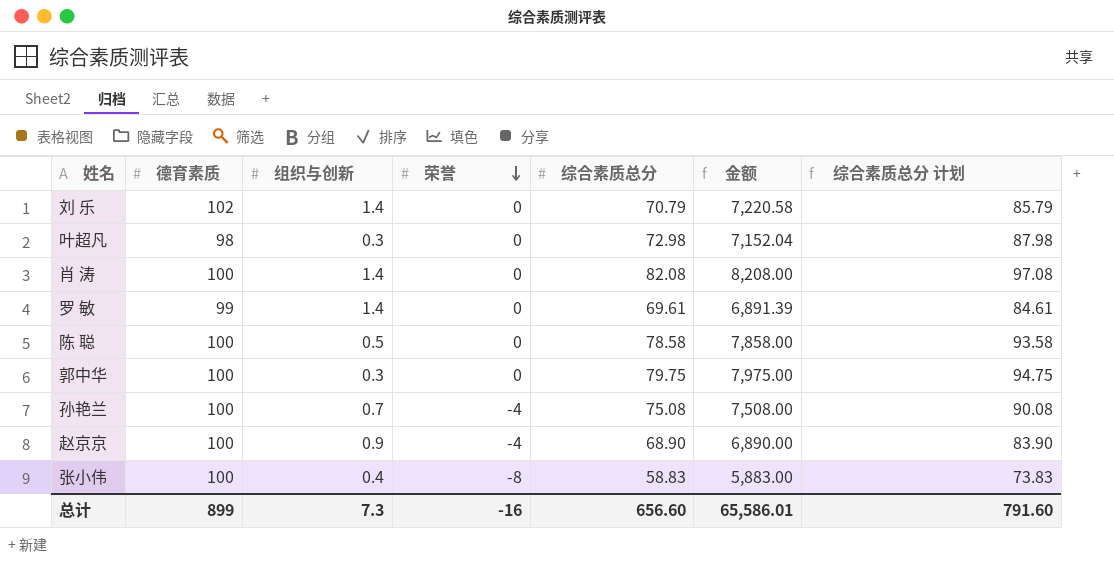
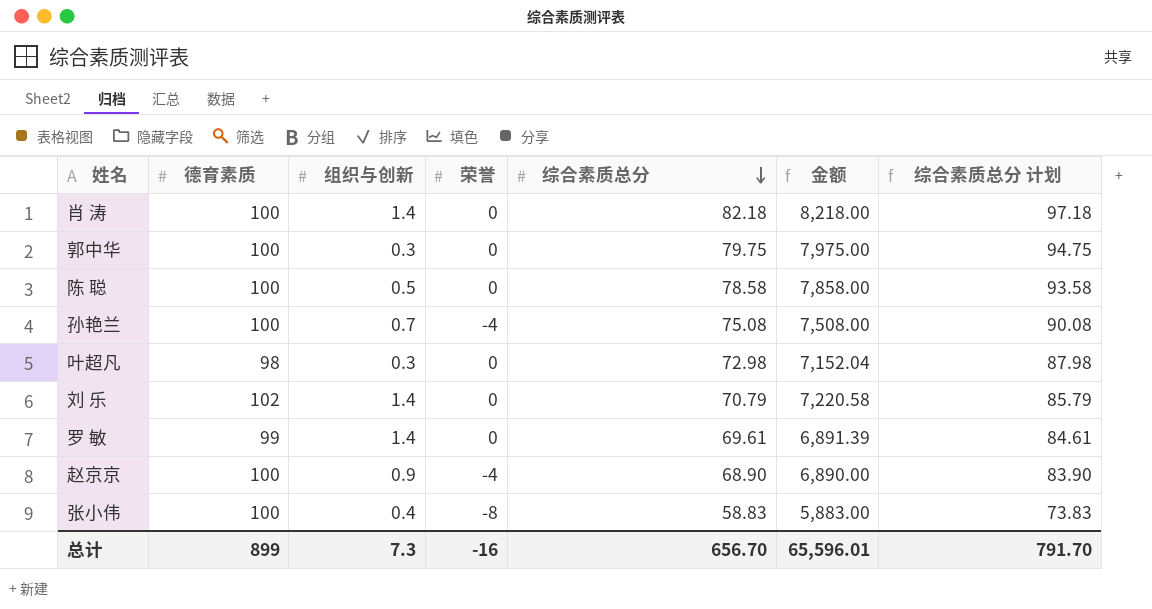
row order: 荣誉 descending -> 综合素质总分 descending
肖 涛 | 综合素质总分: 82.08 -> 82.18
肖 涛 | 金额: 8,208.00 -> 8,218.00
肖 涛 | 综合素质总分 计划: 97.08 -> 97.18
总计 | 综合素质总分: 656.60 -> 656.70
总计 | 金额: 65,586.01 -> 65,596.01
总计 | 综合素质总分 计划: 791.60 -> 791.70

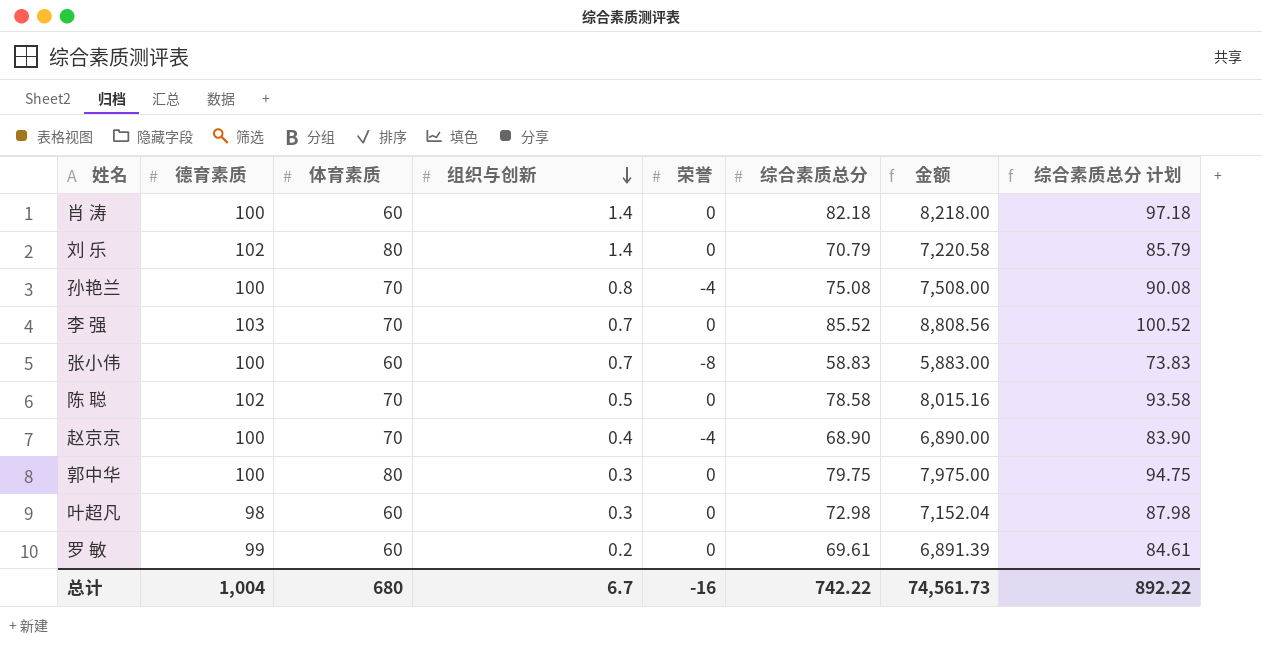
row order: 综合素质总分 descending -> 组织与创新 descending
column 体育素质 | position: none -> 3
孙艳兰 | 组织与创新: 0.7 -> 0.8
row 李 强: none -> 103 | 70 | 0.7 | 0 | 85.52 | 8,808.56 | 100.52
张小伟 | 组织与创新: 0.4 -> 0.7
陈 聪 | 德育素质: 100 -> 102
陈 聪 | 金额: 7,858.00 -> 8,015.16
赵京京 | 组织与创新: 0.9 -> 0.4
罗 敏 | 组织与创新: 1.4 -> 0.2
总计 | 德育素质: 899 -> 1,004
总计 | 组织与创新: 7.3 -> 6.7
总计 | 综合素质总分: 656.70 -> 742.22
总计 | 金额: 65,596.01 -> 74,561.73
总计 | 综合素质总分 计划: 791.70 -> 892.22

